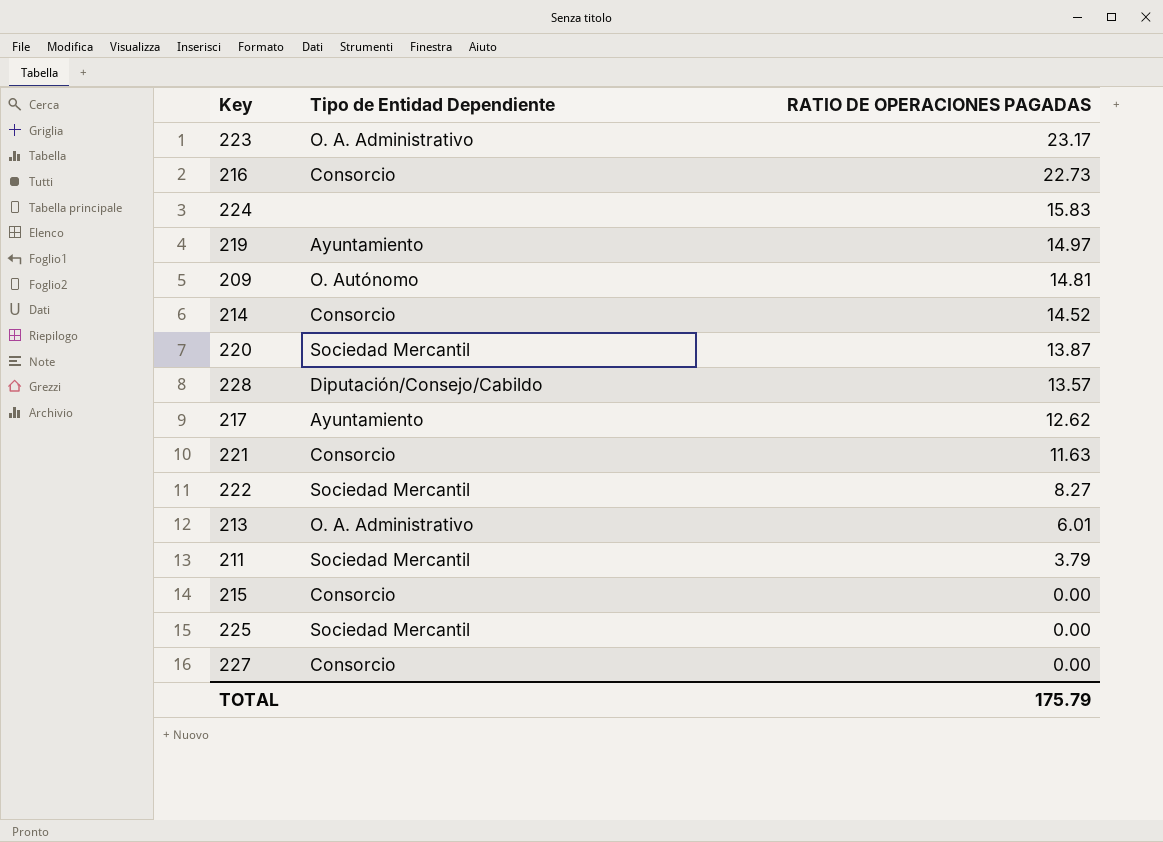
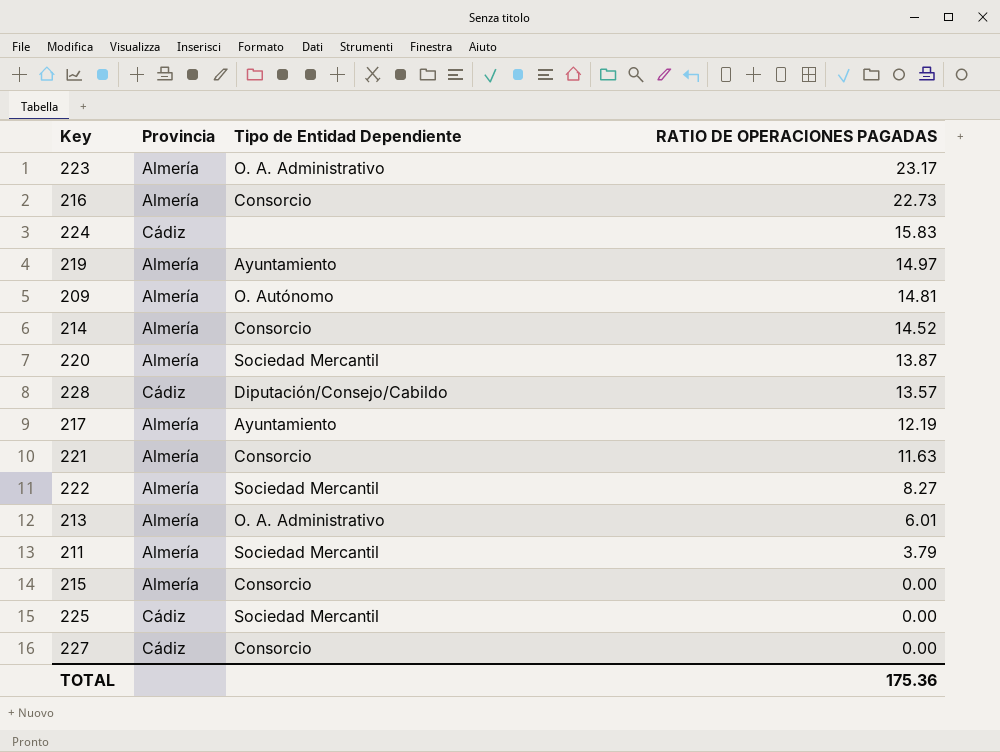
column Provincia | position: none -> 2
217 | RATIO DE OPERACIONES PAGADAS: 12.62 -> 12.19
TOTAL | RATIO DE OPERACIONES PAGADAS: 175.79 -> 175.36

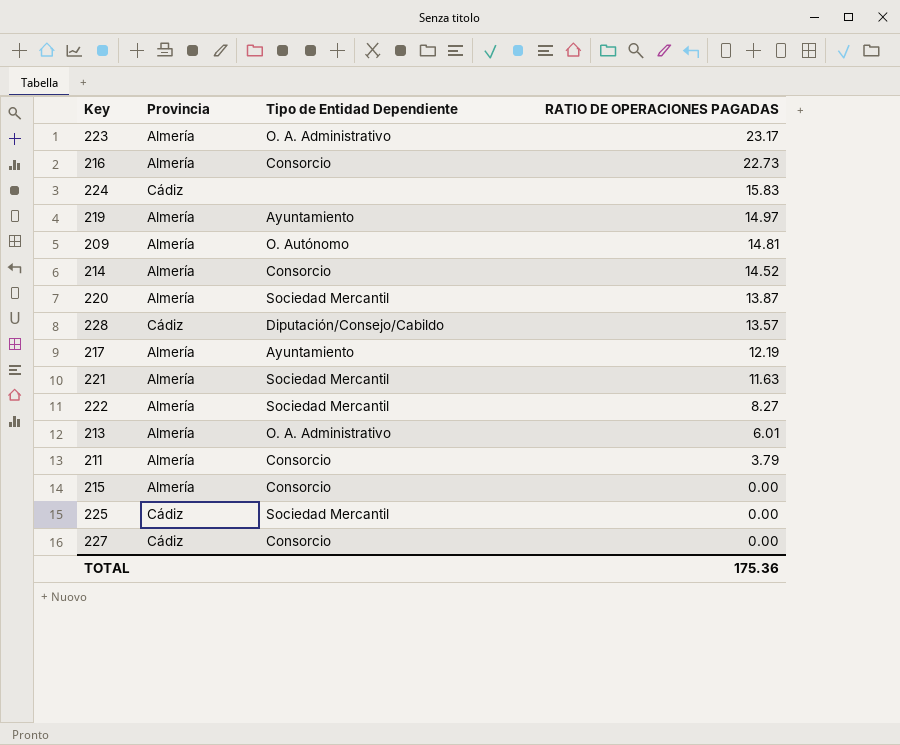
221 | Tipo de Entidad Dependiente: Consorcio -> Sociedad Mercantil
211 | Tipo de Entidad Dependiente: Sociedad Mercantil -> Consorcio

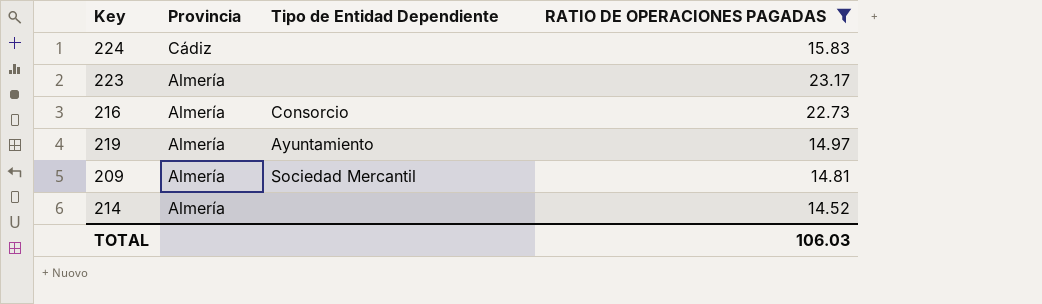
filter: none -> RATIO DE OPERACIONES PAGADAS >= 14.52
row order: RATIO DE OPERACIONES PAGADAS descending -> Provincia descending
223 | Tipo de Entidad Dependiente: O. A. Administrativo -> none
209 | Tipo de Entidad Dependiente: O. Autónomo -> Sociedad Mercantil
214 | Tipo de Entidad Dependiente: Consorcio -> none
TOTAL | RATIO DE OPERACIONES PAGADAS: 175.36 -> 106.03

